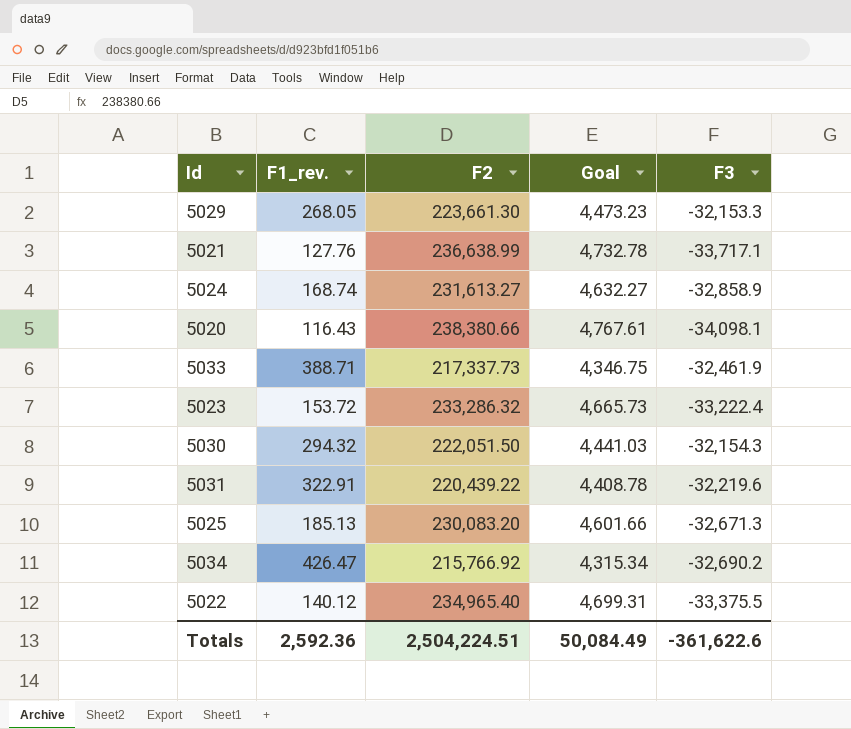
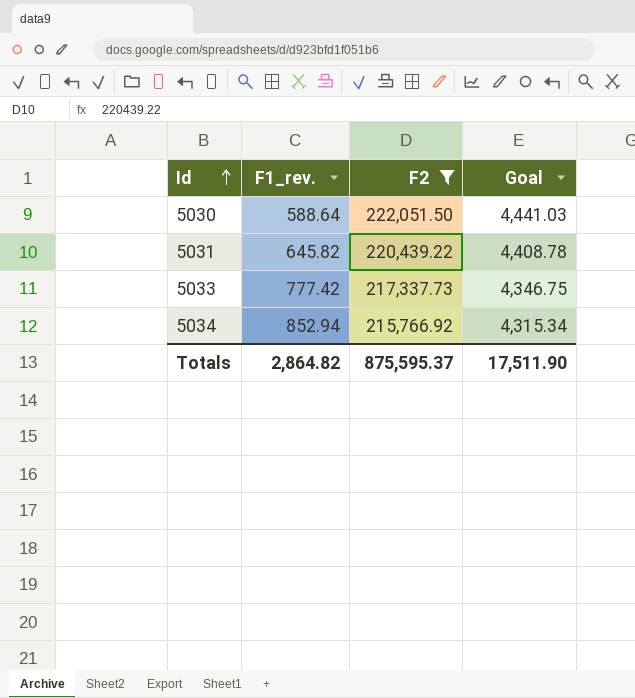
filter: none -> F2 <= 222,051.50
row order: none -> Id ascending
column F3 | position: 5 -> none
5030 | F1_rev.: 294.32 -> 588.64
5031 | F1_rev.: 322.91 -> 645.82
5033 | F1_rev.: 388.71 -> 777.42
5034 | F1_rev.: 426.47 -> 852.94
Totals | F1_rev.: 2,592.36 -> 2,864.82
Totals | F2: 2,504,224.51 -> 875,595.37
Totals | Goal: 50,084.49 -> 17,511.90

